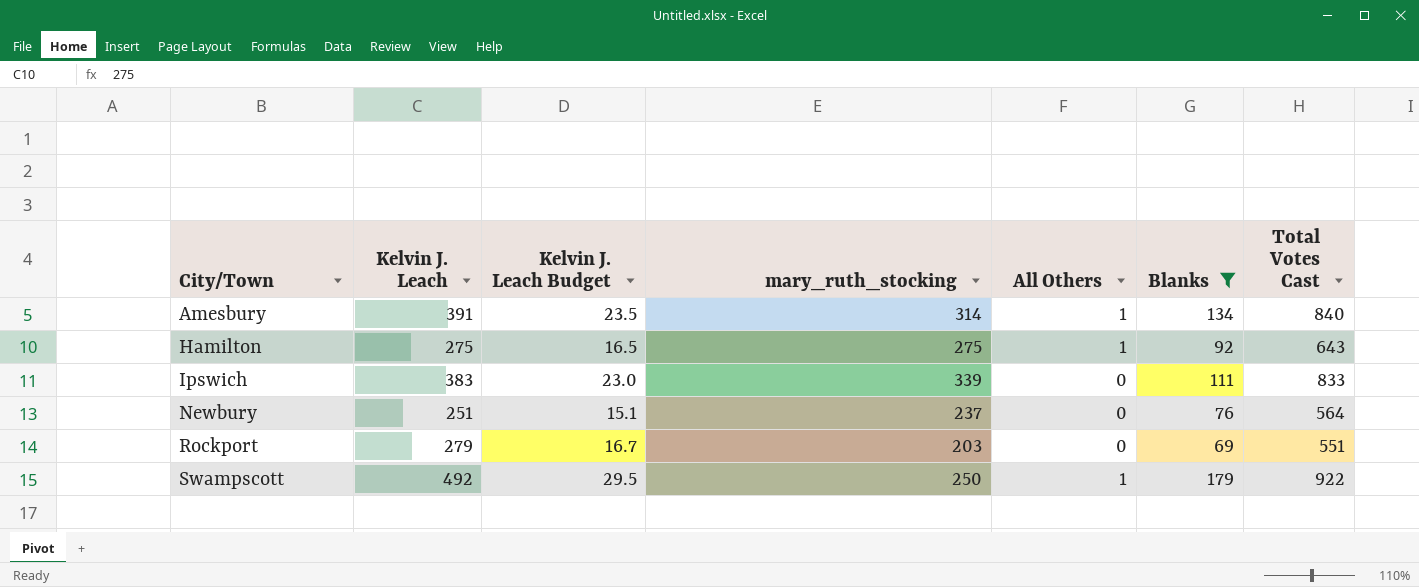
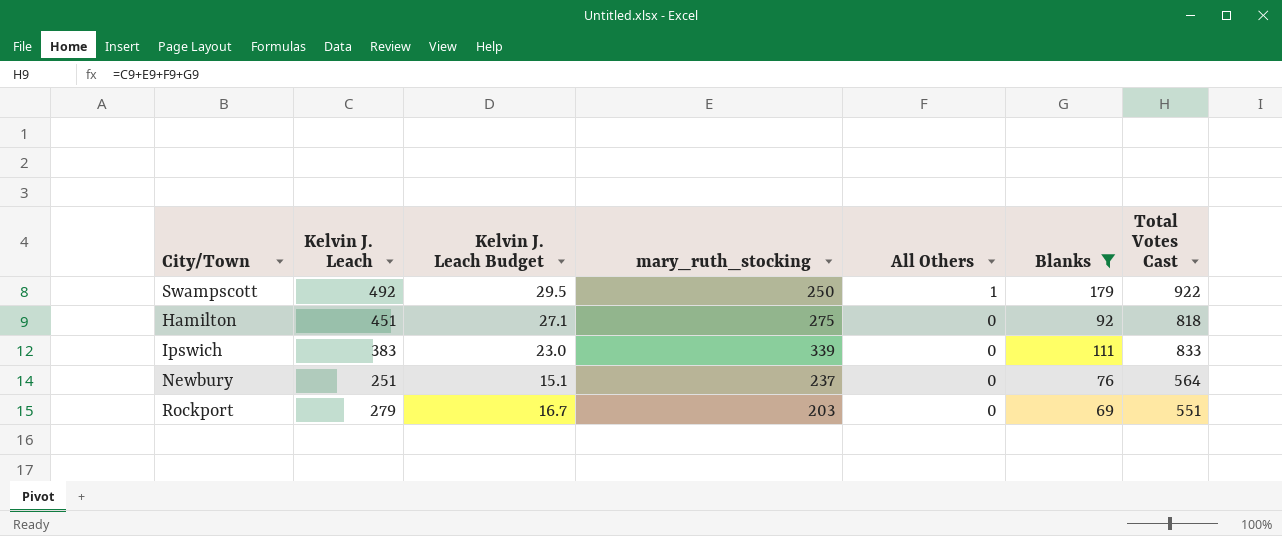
row order: City/Town ascending -> All Others descending
row Amesbury: 391 | 23.5 | 314 | 1 | 134 | 840 -> none
Hamilton | Kelvin J. Leach: 275 -> 451
Hamilton | Kelvin J. Leach Budget: 16.5 -> 27.1
Hamilton | All Others: 1 -> 0
Hamilton | Total Votes Cast: 643 -> 818

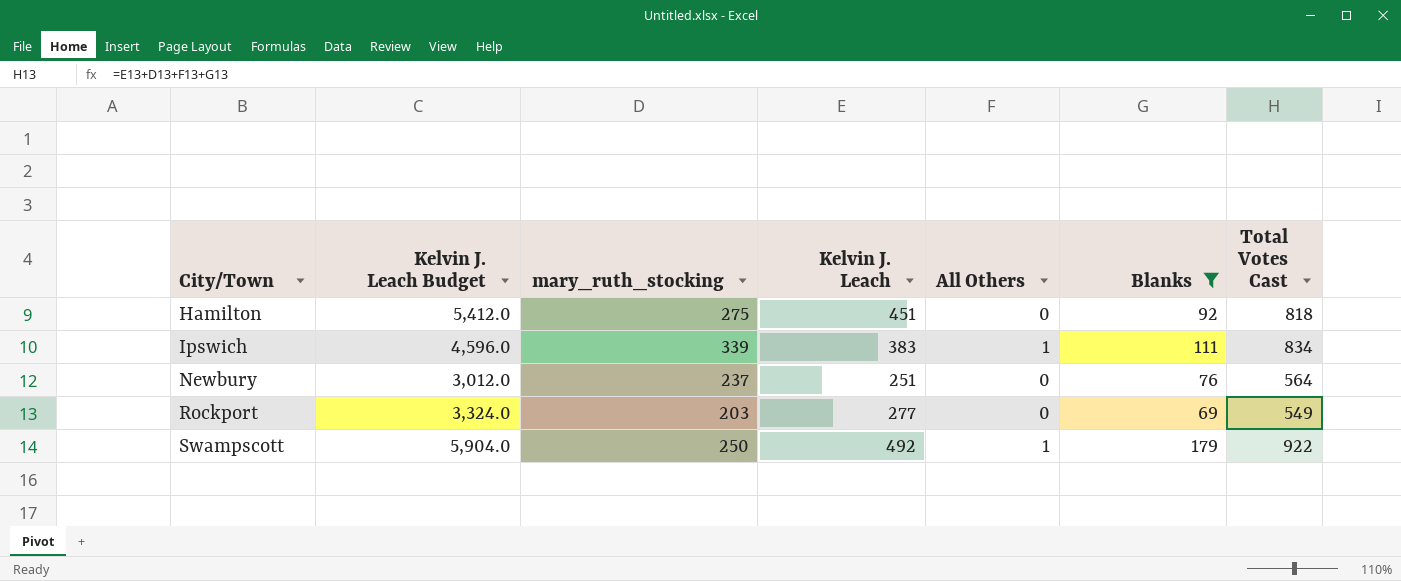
row order: All Others descending -> City/Town ascending
column Kelvin J. Leach Budget | formula: [Kelvin J. Leach] * 0.06 -> [Kelvin J. Leach] * 12
column Kelvin J. Leach | position: 2 -> 4
Ipswich | All Others: 0 -> 1
Ipswich | Total Votes Cast: 833 -> 834
Rockport | Kelvin J. Leach: 279 -> 277
Rockport | Total Votes Cast: 551 -> 549

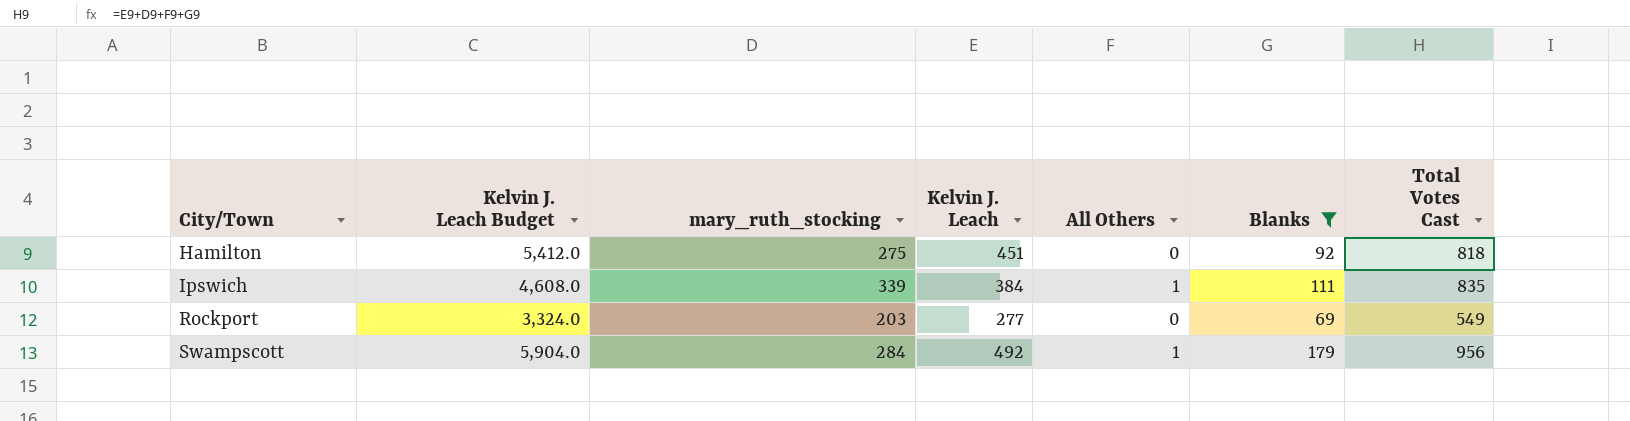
row Newbury: 3,012.0 | 237 | 251 | 0 | 76 | 564 -> none
Ipswich | Kelvin J. Leach Budget: 4,596.0 -> 4,608.0
Ipswich | Kelvin J. Leach: 383 -> 384
Ipswich | Total Votes Cast: 834 -> 835
Swampscott | mary_ruth_stocking: 250 -> 284
Swampscott | Total Votes Cast: 922 -> 956

